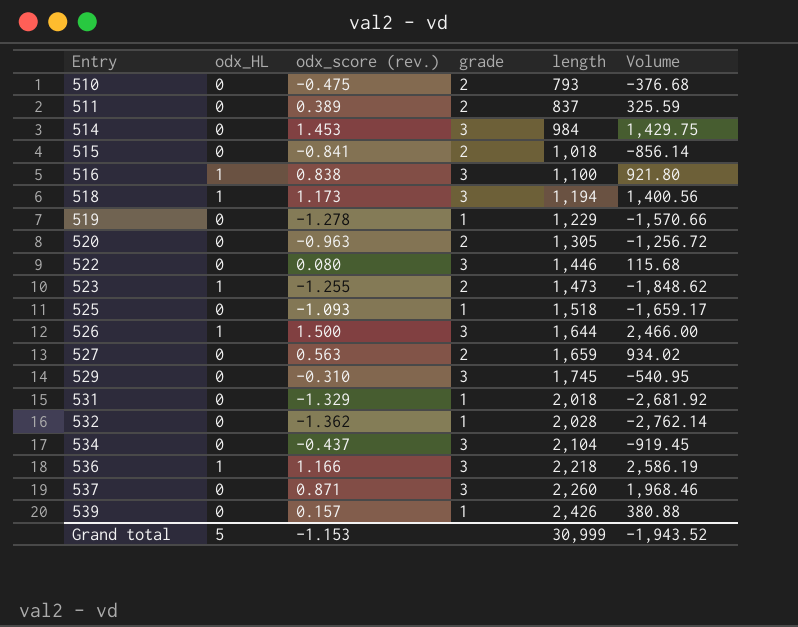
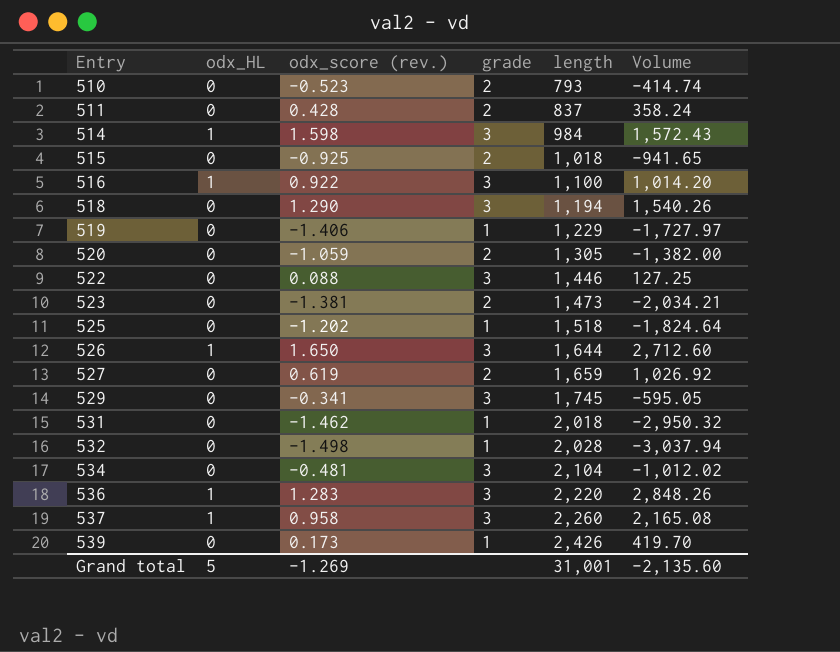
510 | odx_score (rev.): -0.475 -> -0.523
510 | Volume: -376.68 -> -414.74
511 | odx_score (rev.): 0.389 -> 0.428
511 | Volume: 325.59 -> 358.24
514 | odx_HL: 0 -> 1
514 | odx_score (rev.): 1.453 -> 1.598
514 | Volume: 1,429.75 -> 1,572.43
515 | odx_score (rev.): -0.841 -> -0.925
515 | Volume: -856.14 -> -941.65
516 | odx_score (rev.): 0.838 -> 0.922
516 | Volume: 921.80 -> 1,014.20
518 | odx_HL: 1 -> 0
518 | odx_score (rev.): 1.173 -> 1.290
518 | Volume: 1,400.56 -> 1,540.26
519 | odx_score (rev.): -1.278 -> -1.406
519 | Volume: -1,570.66 -> -1,727.97
520 | odx_score (rev.): -0.963 -> -1.059
520 | Volume: -1,256.72 -> -1,382.00
522 | odx_score (rev.): 0.080 -> 0.088
522 | Volume: 115.68 -> 127.25
523 | odx_HL: 1 -> 0
523 | odx_score (rev.): -1.255 -> -1.381
523 | Volume: -1,848.62 -> -2,034.21
525 | odx_score (rev.): -1.093 -> -1.202
525 | Volume: -1,659.17 -> -1,824.64
526 | odx_score (rev.): 1.500 -> 1.650
526 | Volume: 2,466.00 -> 2,712.60
527 | odx_score (rev.): 0.563 -> 0.619
527 | Volume: 934.02 -> 1,026.92
529 | odx_score (rev.): -0.310 -> -0.341
529 | Volume: -540.95 -> -595.05
531 | odx_score (rev.): -1.329 -> -1.462
531 | Volume: -2,681.92 -> -2,950.32
532 | odx_score (rev.): -1.362 -> -1.498
532 | Volume: -2,762.14 -> -3,037.94
534 | odx_score (rev.): -0.437 -> -0.481
534 | Volume: -919.45 -> -1,012.02
536 | odx_score (rev.): 1.166 -> 1.283
536 | length: 2,218 -> 2,220
536 | Volume: 2,586.19 -> 2,848.26
537 | odx_HL: 0 -> 1
537 | odx_score (rev.): 0.871 -> 0.958
537 | Volume: 1,968.46 -> 2,165.08
539 | odx_score (rev.): 0.157 -> 0.173
539 | Volume: 380.88 -> 419.70
Grand total | odx_score (rev.): -1.153 -> -1.269
Grand total | length: 30,999 -> 31,001
Grand total | Volume: -1,943.52 -> -2,135.60

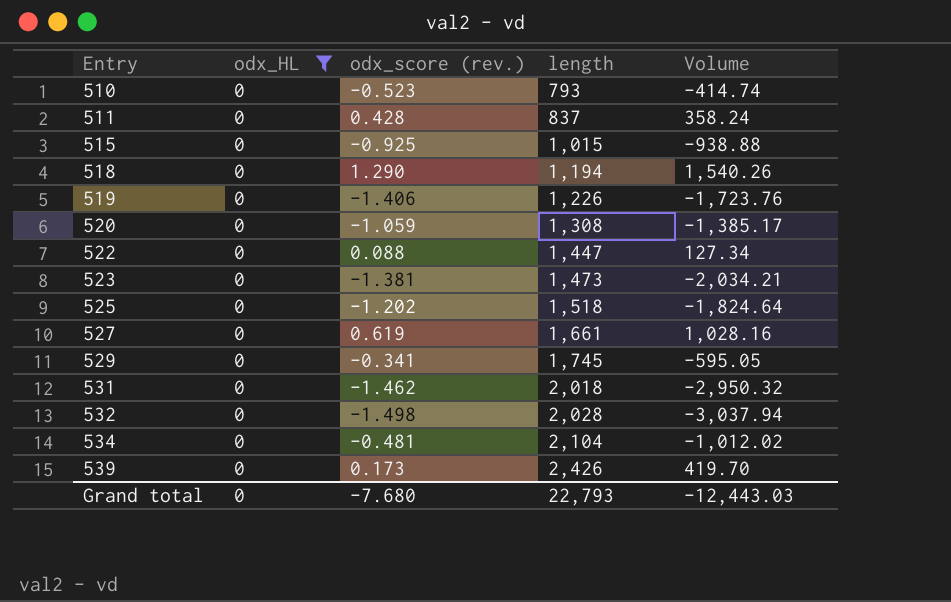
filter: none -> odx_HL = 0
column grade | position: 4 -> none
515 | length: 1,018 -> 1,015
515 | Volume: -941.65 -> -938.88
519 | length: 1,229 -> 1,226
519 | Volume: -1,727.97 -> -1,723.76
520 | length: 1,305 -> 1,308
520 | Volume: -1,382.00 -> -1,385.17
522 | length: 1,446 -> 1,447
522 | Volume: 127.25 -> 127.34
527 | length: 1,659 -> 1,661
527 | Volume: 1,026.92 -> 1,028.16
Grand total | odx_HL: 5 -> 0
Grand total | odx_score (rev.): -1.269 -> -7.680
Grand total | length: 31,001 -> 22,793
Grand total | Volume: -2,135.60 -> -12,443.03

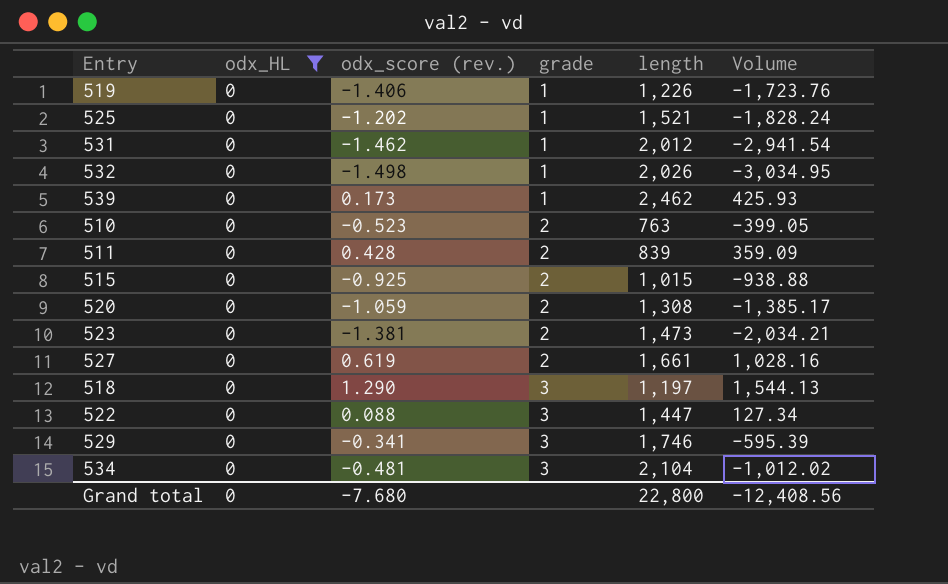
row order: Entry ascending -> grade ascending
column grade | position: none -> 4
525 | length: 1,518 -> 1,521
525 | Volume: -1,824.64 -> -1,828.24
531 | length: 2,018 -> 2,012
531 | Volume: -2,950.32 -> -2,941.54
532 | length: 2,028 -> 2,026
532 | Volume: -3,037.94 -> -3,034.95
539 | length: 2,426 -> 2,462
539 | Volume: 419.70 -> 425.93
510 | length: 793 -> 763
510 | Volume: -414.74 -> -399.05
511 | length: 837 -> 839
511 | Volume: 358.24 -> 359.09
518 | length: 1,194 -> 1,197
518 | Volume: 1,540.26 -> 1,544.13
529 | length: 1,745 -> 1,746
529 | Volume: -595.05 -> -595.39
Grand total | length: 22,793 -> 22,800
Grand total | Volume: -12,443.03 -> -12,408.56

